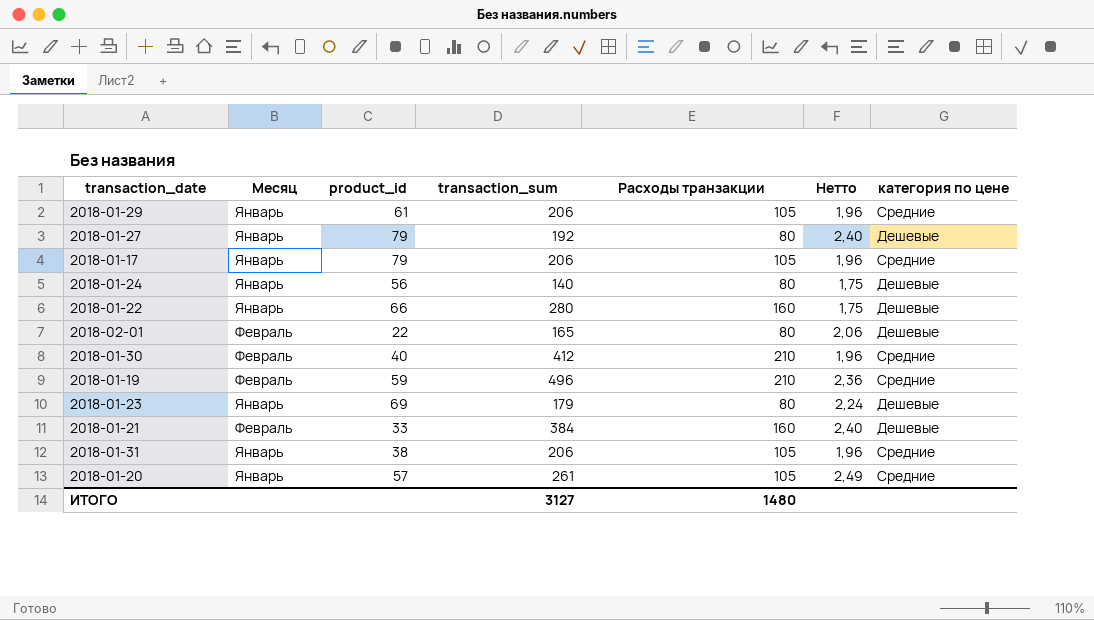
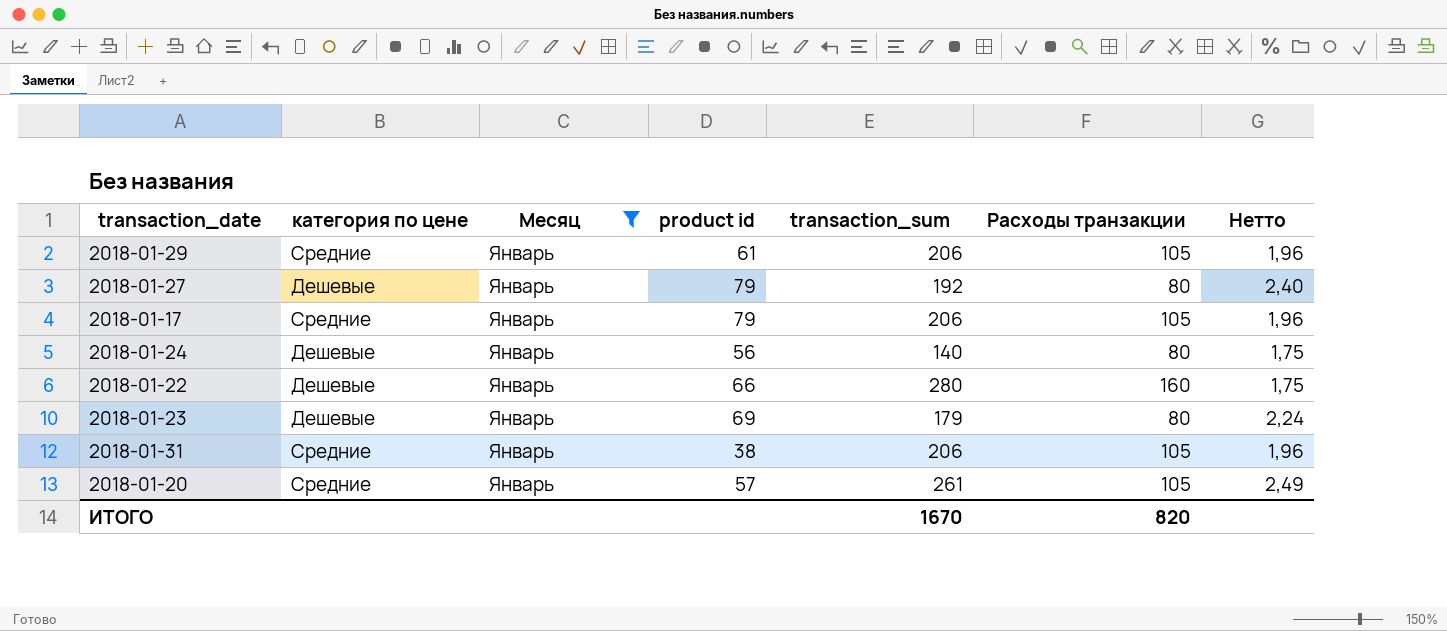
filter: none -> Месяц = Январь
column категория по цене | position: 7 -> 2
column name: product_id -> product id
ИТОГО | transaction_sum: 3127 -> 1670
ИТОГО | Расходы транзакции: 1480 -> 820

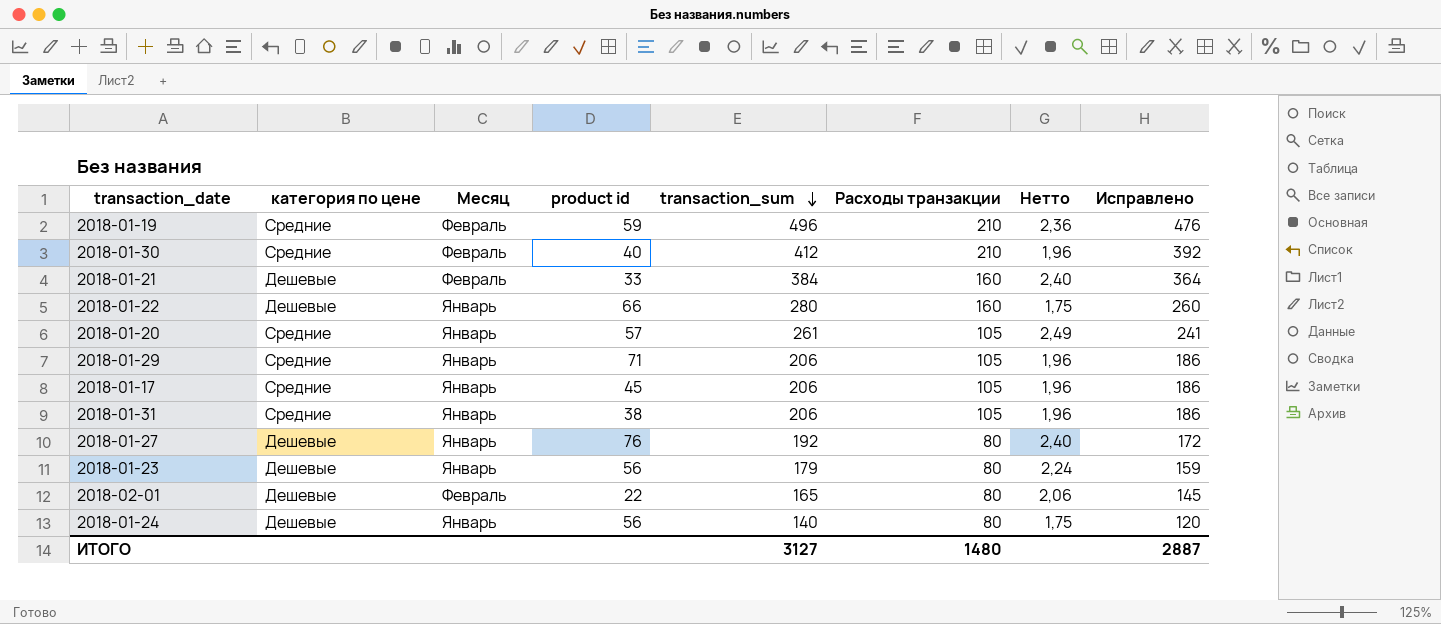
filter: Месяц = Январь -> none
row order: none -> transaction_sum descending
column Исправлено | formula: none -> [transaction_sum] - 20
2018-01-29 | product id: 61 -> 71
2018-01-17 | product id: 79 -> 45
2018-01-27 | product id: 79 -> 76
2018-01-23 | product id: 69 -> 56
ИТОГО | transaction_sum: 1670 -> 3127
ИТОГО | Расходы транзакции: 820 -> 1480

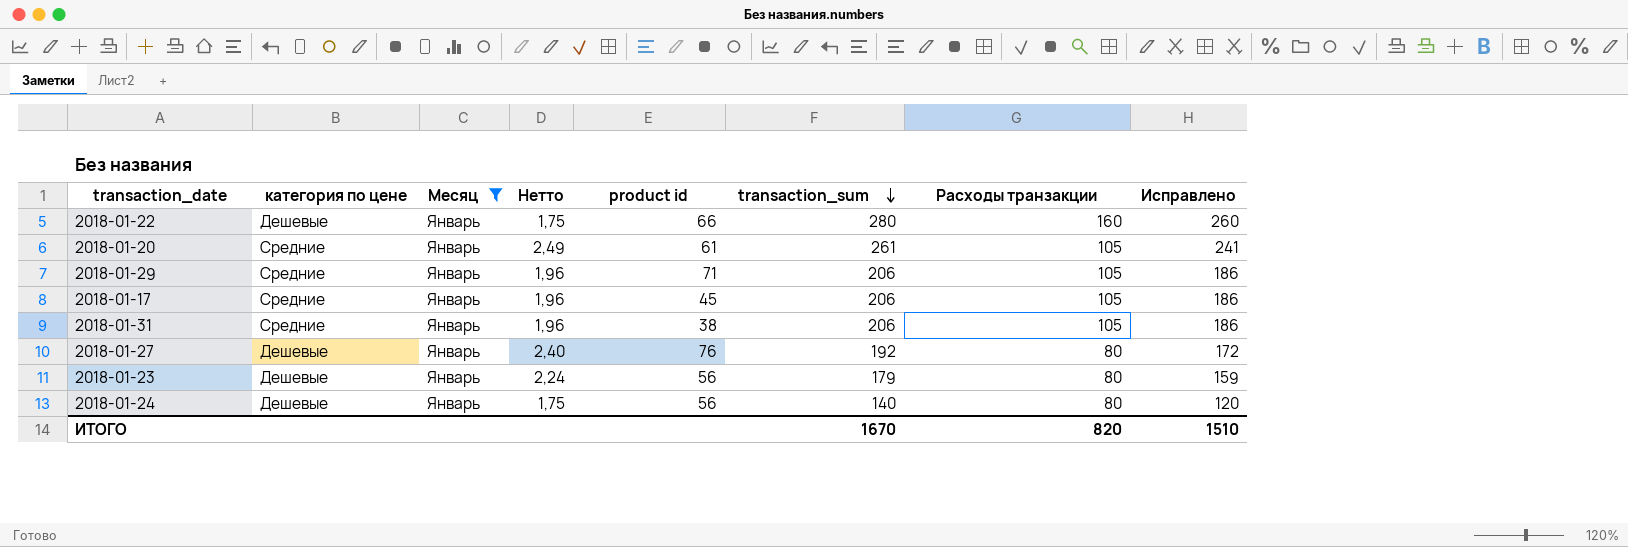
filter: none -> Месяц = Январь
column Нетто | position: 7 -> 4
2018-01-20 | product id: 57 -> 61
ИТОГО | transaction_sum: 3127 -> 1670
ИТОГО | Расходы транзакции: 1480 -> 820
ИТОГО | Исправлено: 2887 -> 1510

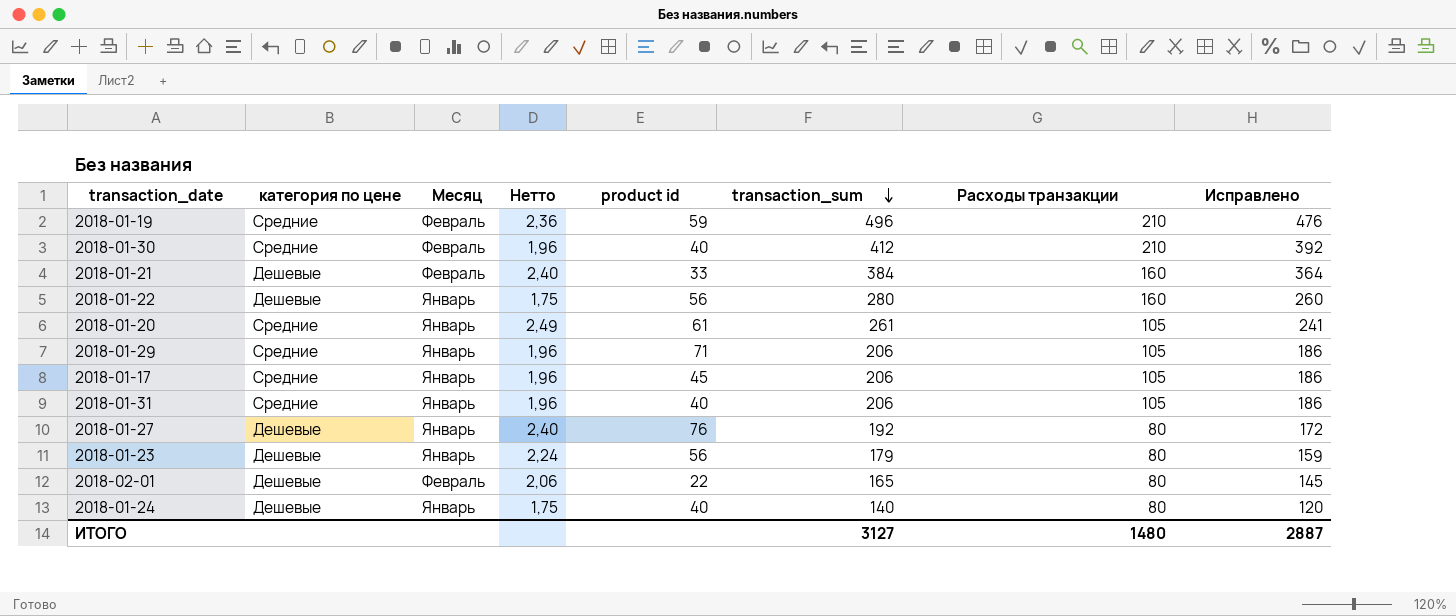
filter: Месяц = Январь -> none
2018-01-22 | product id: 66 -> 56
2018-01-31 | product id: 38 -> 40
2018-01-24 | product id: 56 -> 40
ИТОГО | transaction_sum: 1670 -> 3127
ИТОГО | Расходы транзакции: 820 -> 1480
ИТОГО | Исправлено: 1510 -> 2887

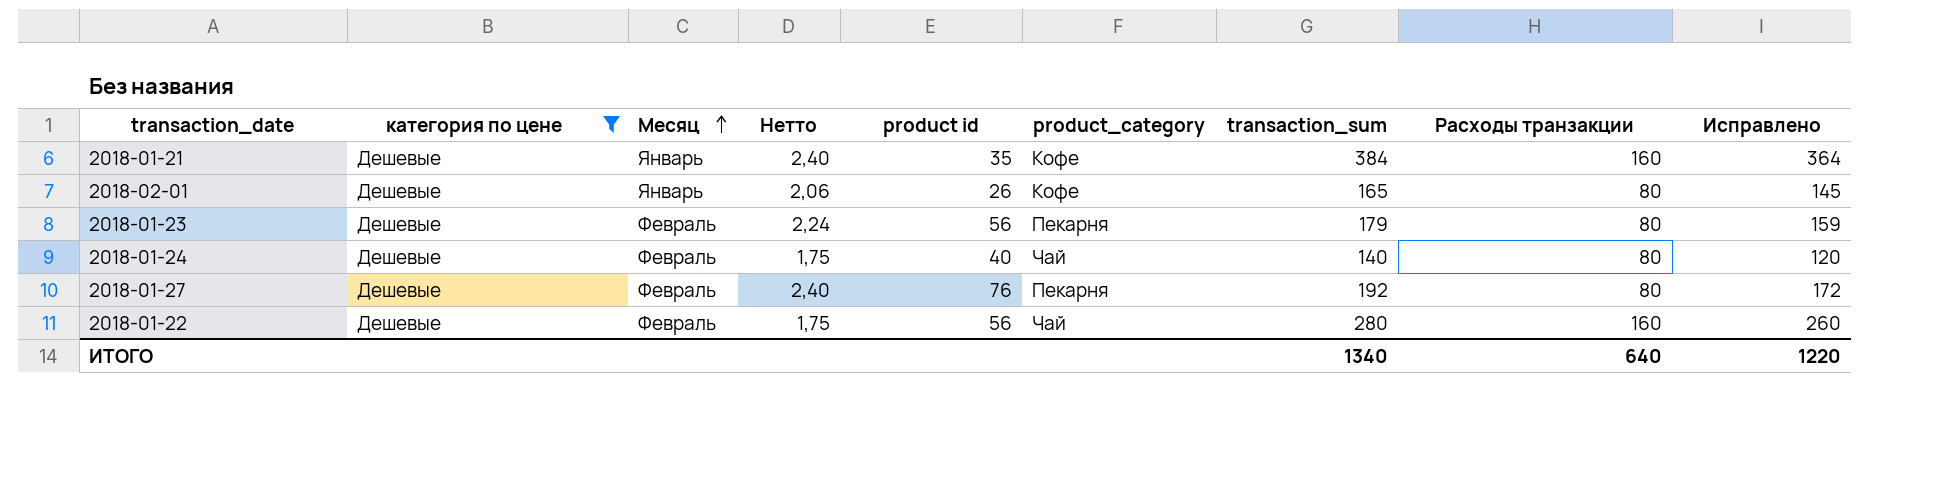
filter: none -> категория по цене = Дешевые
row order: transaction_sum descending -> Месяц ascending
column product_category | position: none -> 6
2018-01-21 | Месяц: Февраль -> Январь
2018-01-21 | product id: 33 -> 35
2018-02-01 | Месяц: Февраль -> Январь
2018-02-01 | product id: 22 -> 26
2018-01-23 | Месяц: Январь -> Февраль
2018-01-24 | Месяц: Январь -> Февраль
2018-01-27 | Месяц: Январь -> Февраль
2018-01-22 | Месяц: Январь -> Февраль
ИТОГО | transaction_sum: 3127 -> 1340
ИТОГО | Расходы транзакции: 1480 -> 640
ИТОГО | Исправлено: 2887 -> 1220

